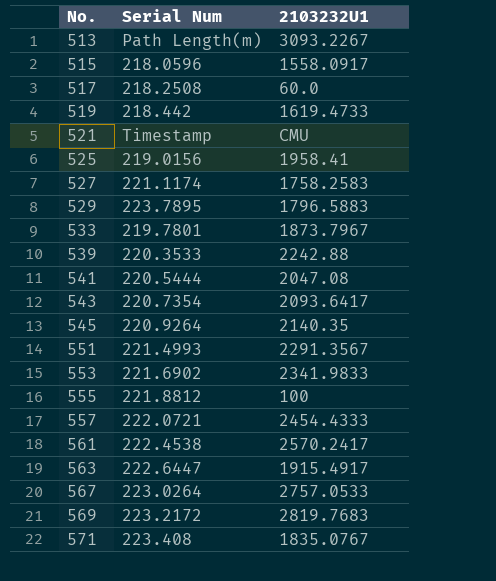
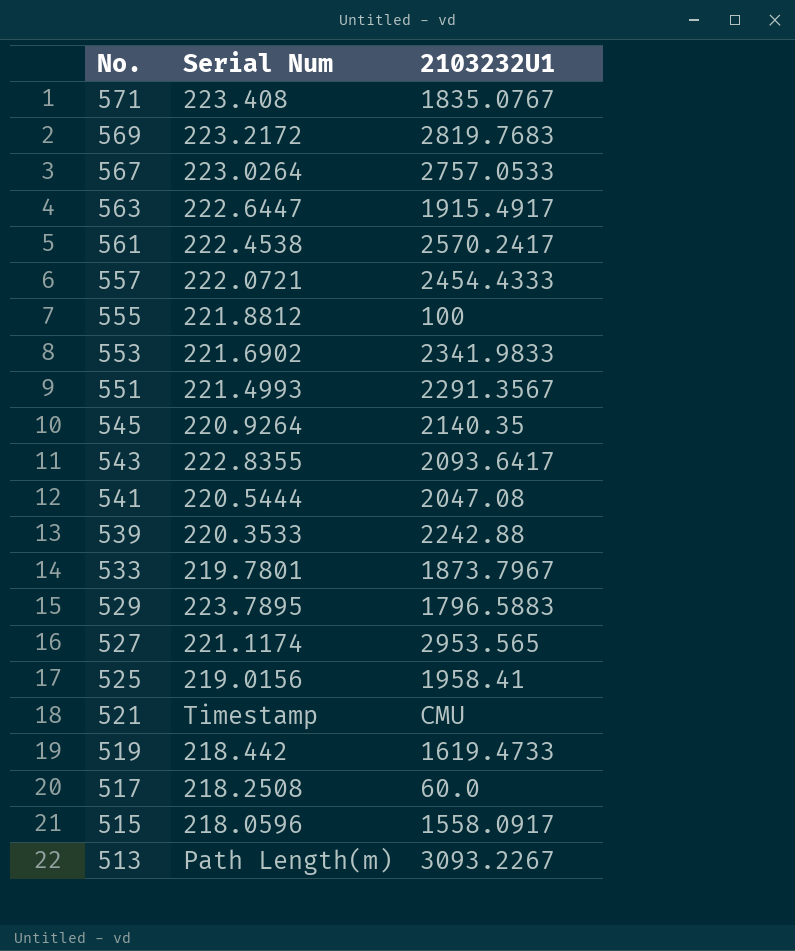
row order: No. ascending -> No. descending
543 | Serial Num: 220.7354 -> 222.8355
527 | 2103232U1: 1758.2583 -> 2953.565

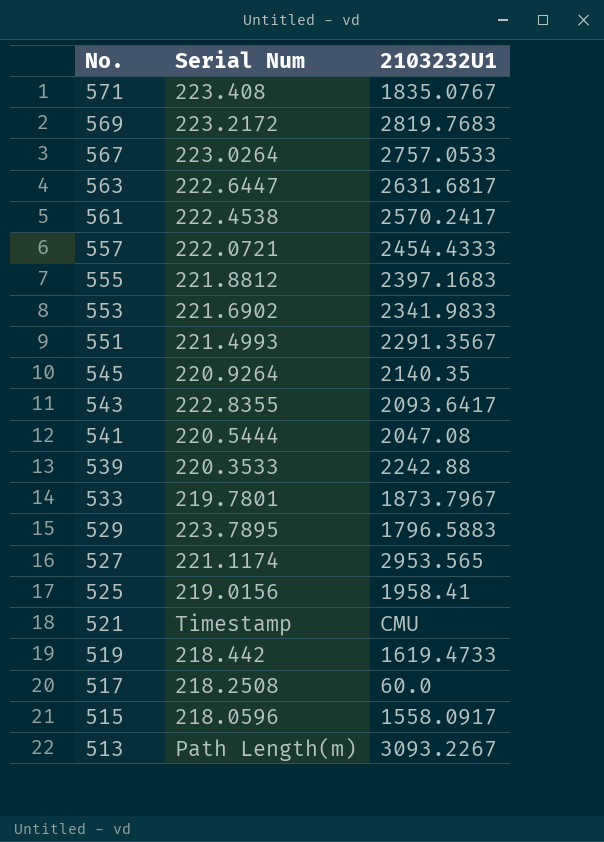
563 | 2103232U1: 1915.4917 -> 2631.6817
555 | 2103232U1: 100 -> 2397.1683

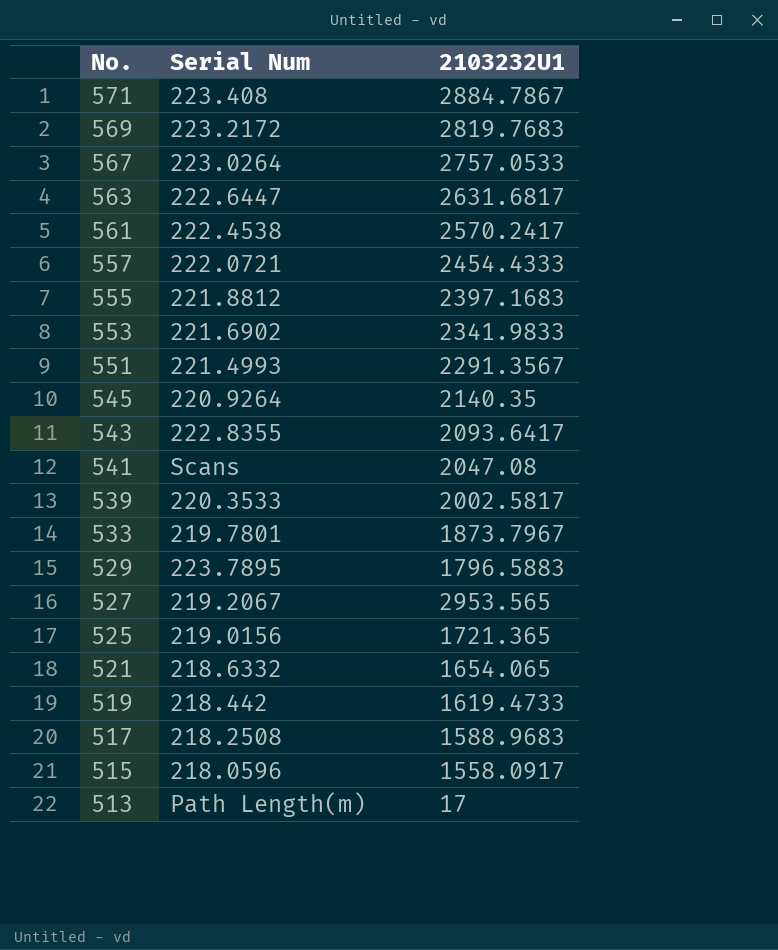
571 | 2103232U1: 1835.0767 -> 2884.7867
541 | Serial Num: 220.5444 -> Scans
539 | 2103232U1: 2242.88 -> 2002.5817
527 | Serial Num: 221.1174 -> 219.2067
525 | 2103232U1: 1958.41 -> 1721.365
521 | Serial Num: Timestamp -> 218.6332
521 | 2103232U1: CMU -> 1654.065
517 | 2103232U1: 60.0 -> 1588.9683
513 | 2103232U1: 3093.2267 -> 17

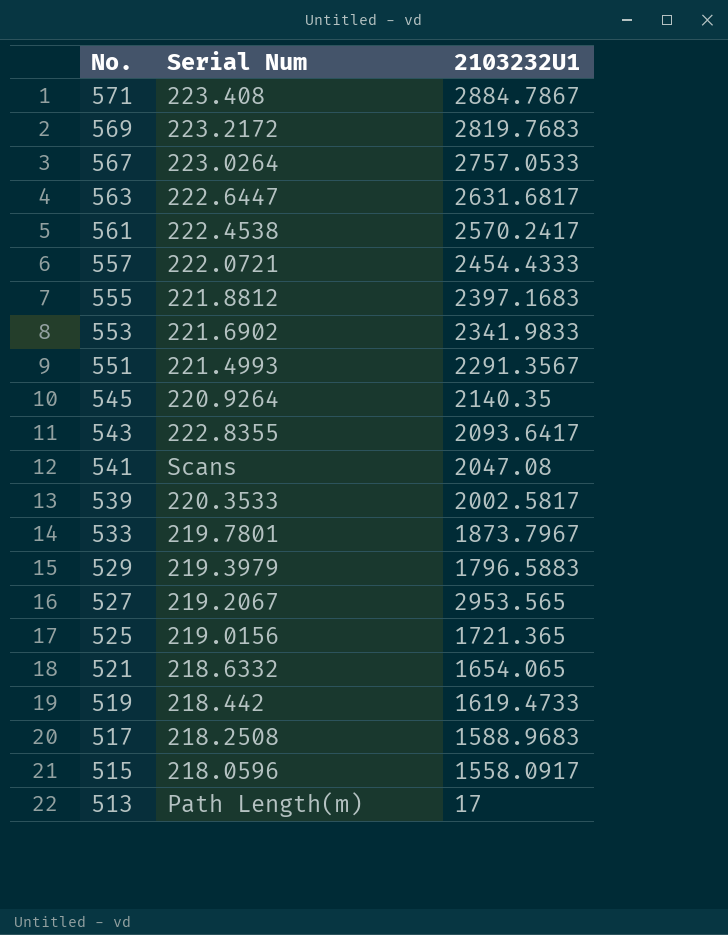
529 | Serial Num: 223.7895 -> 219.3979

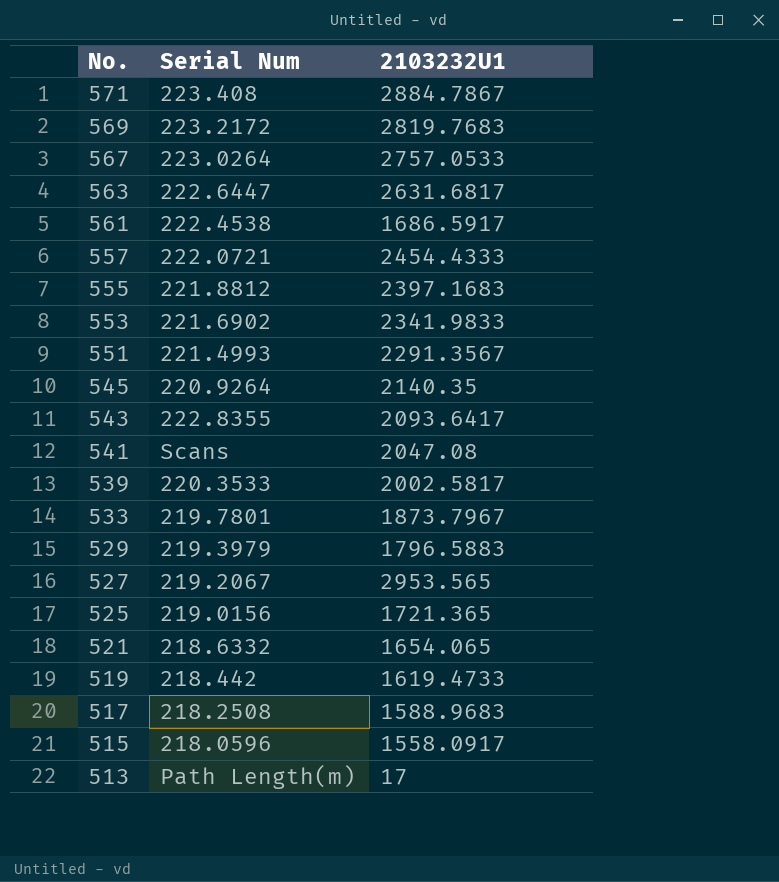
561 | 2103232U1: 2570.2417 -> 1686.5917

